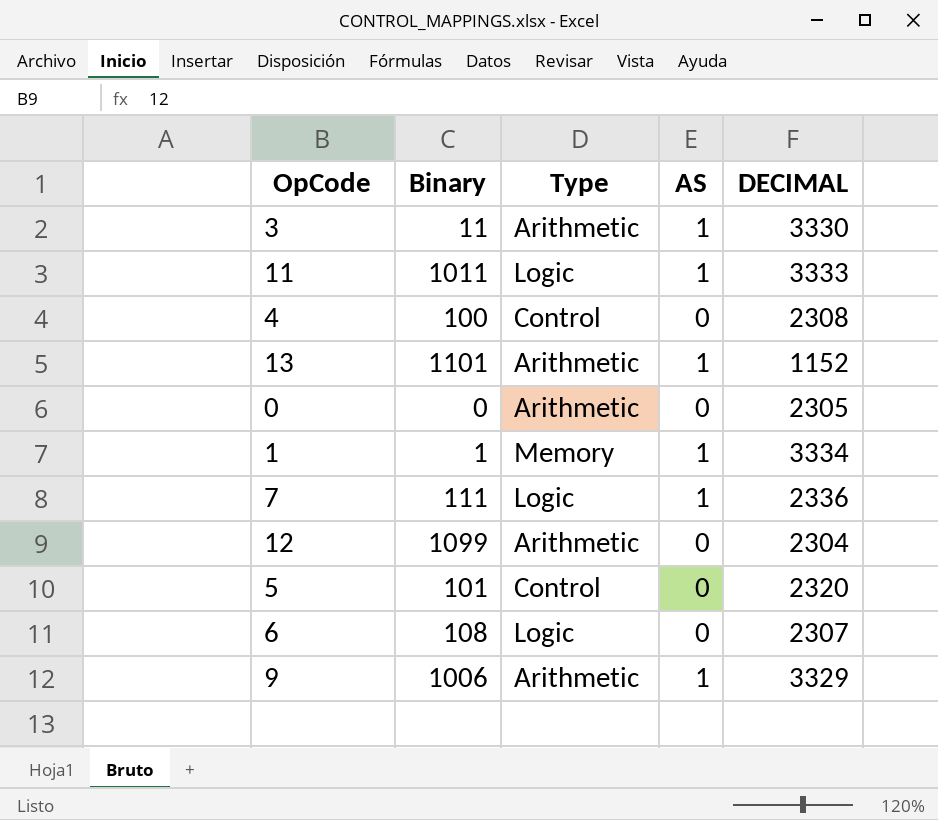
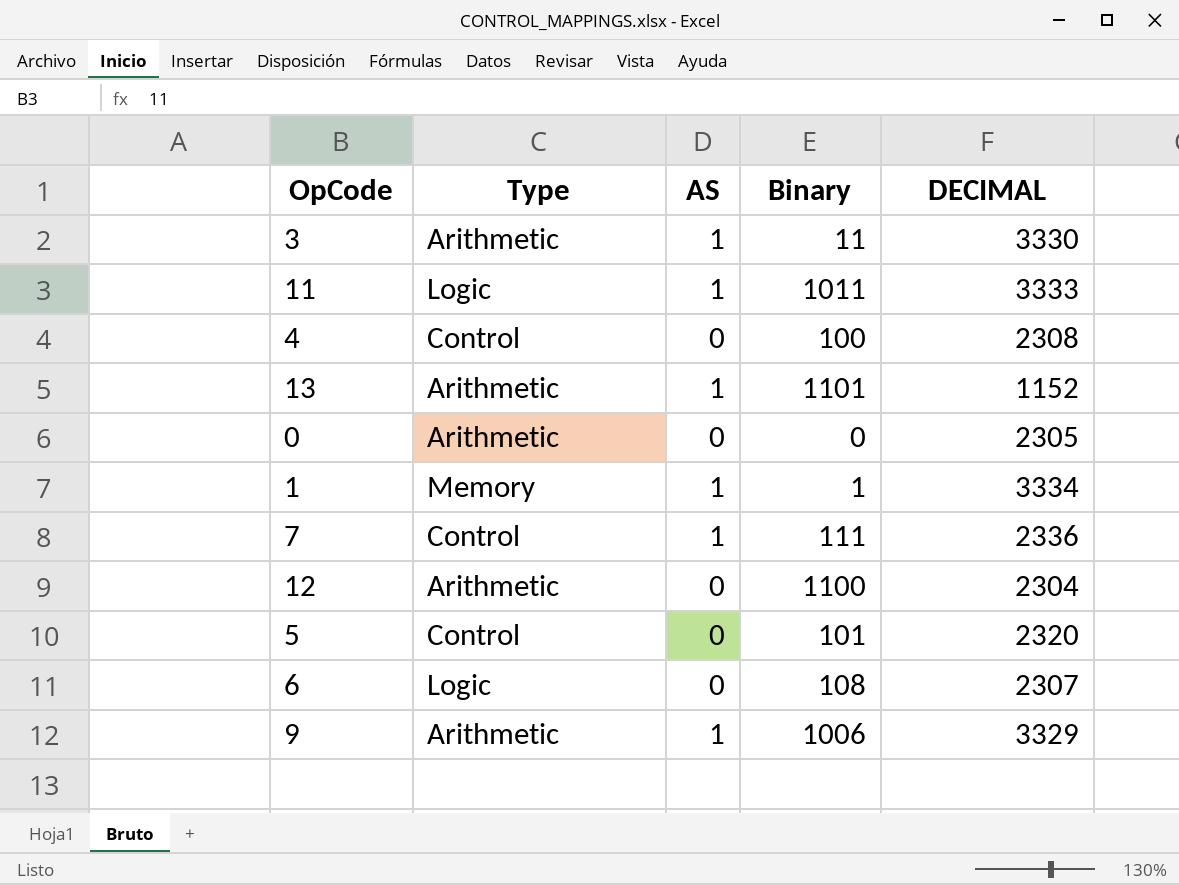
column Binary | position: 2 -> 4
7 | Type: Logic -> Control
12 | Binary: 1099 -> 1100

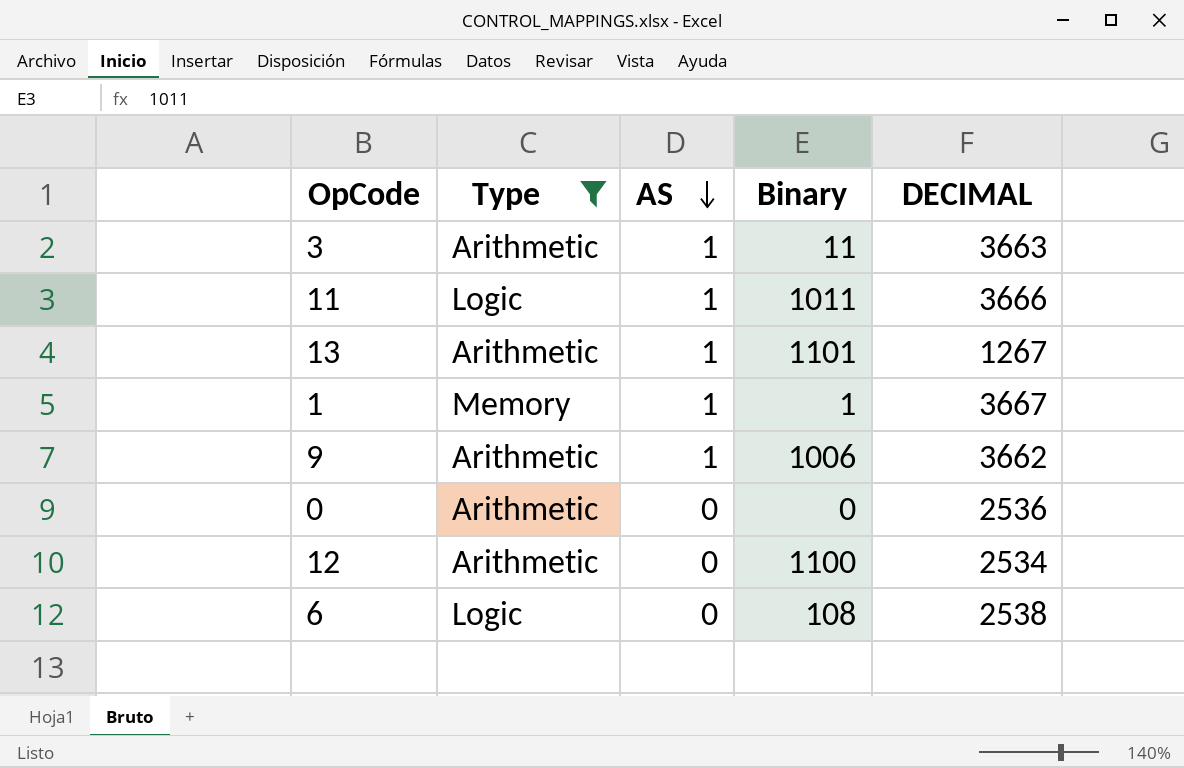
filter: none -> Type != Control
row order: none -> AS descending
3 | DECIMAL: 3330 -> 3663
11 | DECIMAL: 3333 -> 3666
13 | DECIMAL: 1152 -> 1267
1 | DECIMAL: 3334 -> 3667
9 | DECIMAL: 3329 -> 3662
0 | DECIMAL: 2305 -> 2536
12 | DECIMAL: 2304 -> 2534
6 | DECIMAL: 2307 -> 2538

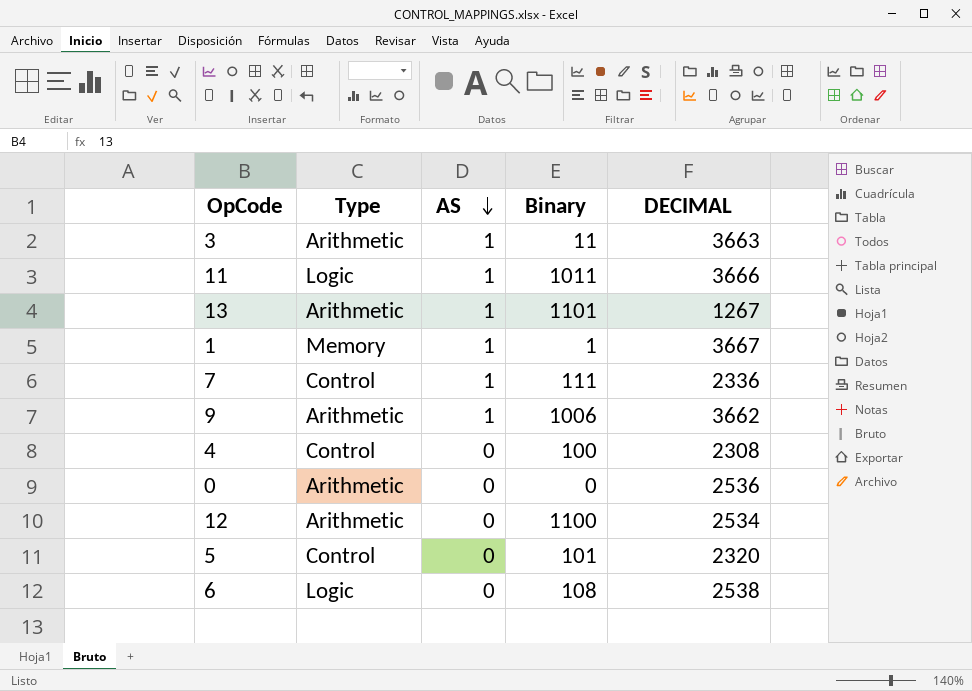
filter: Type != Control -> none

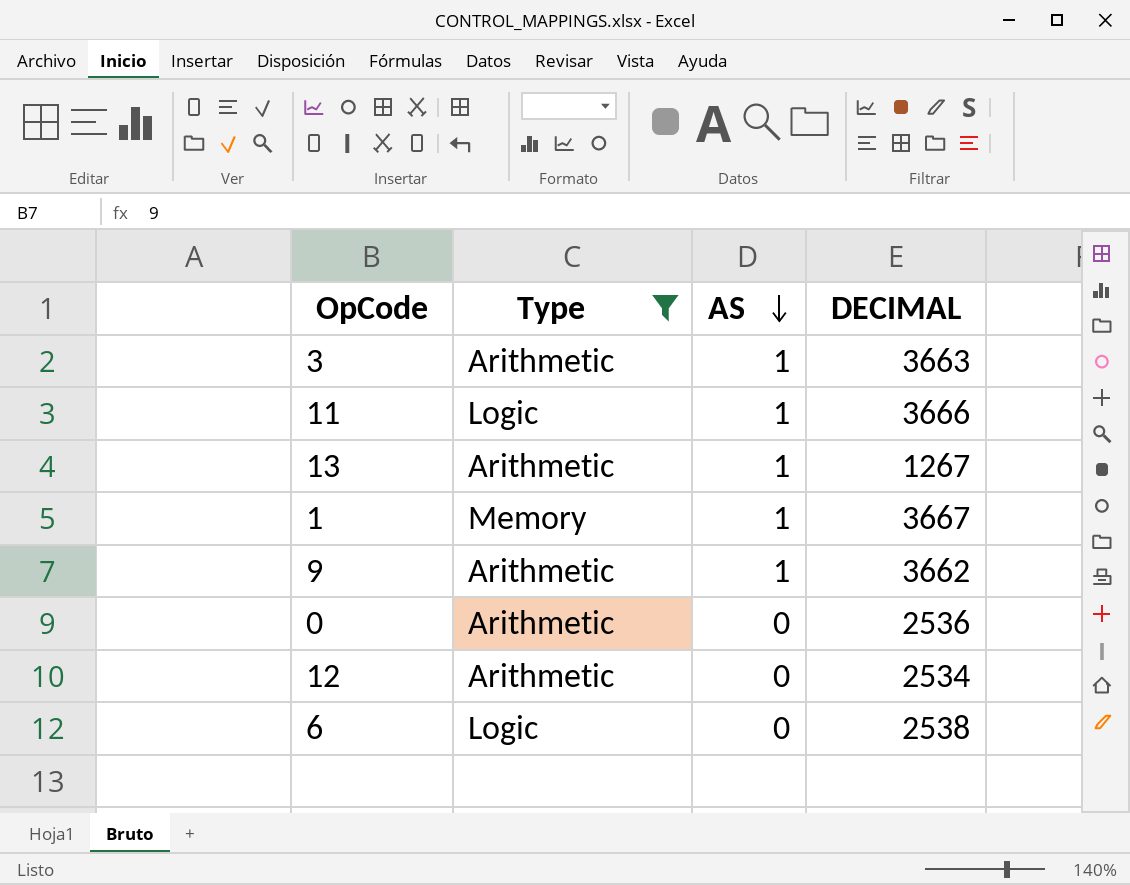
filter: none -> Type != Control
column Binary | position: 4 -> none

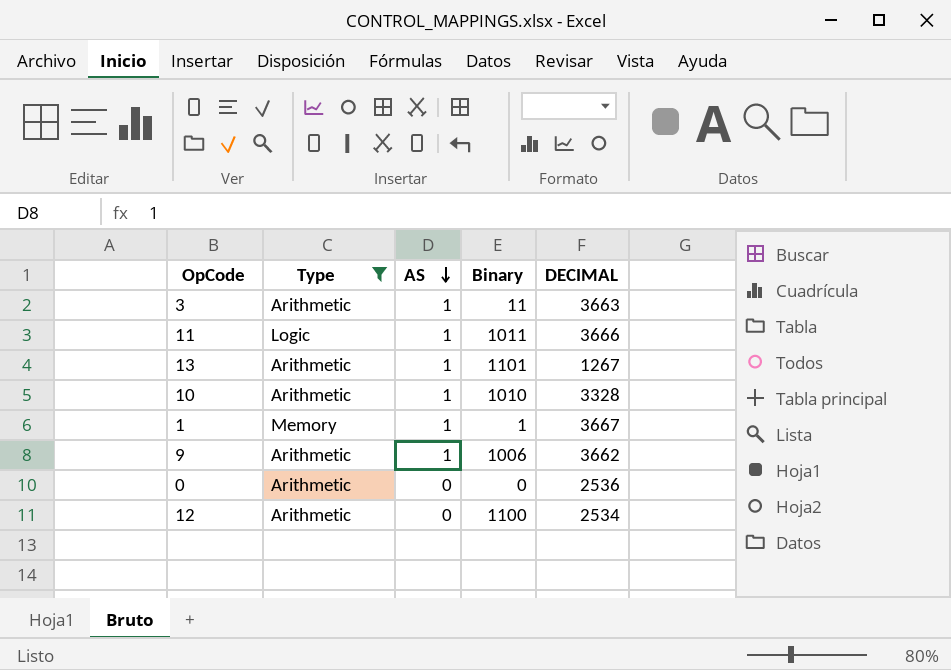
column Binary | position: none -> 4
row 6: Logic | 0 | 2538 -> none
row 10: none -> Arithmetic | 1 | 1010 | 3328

